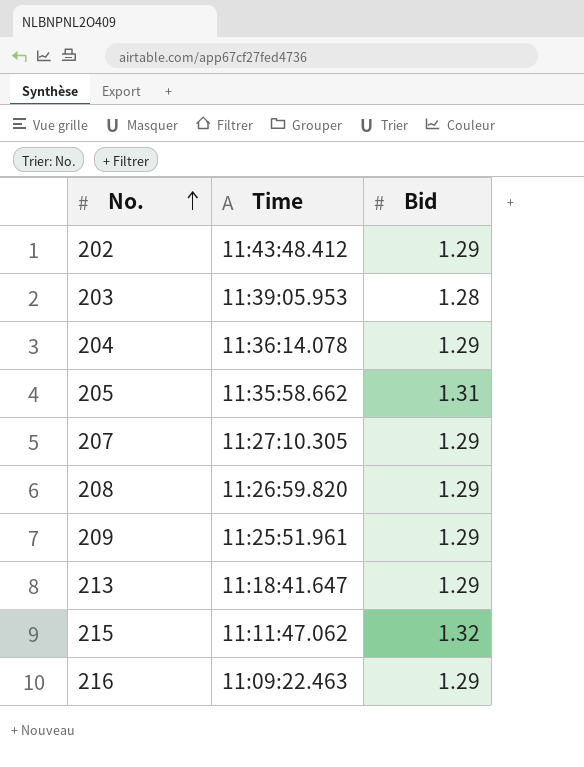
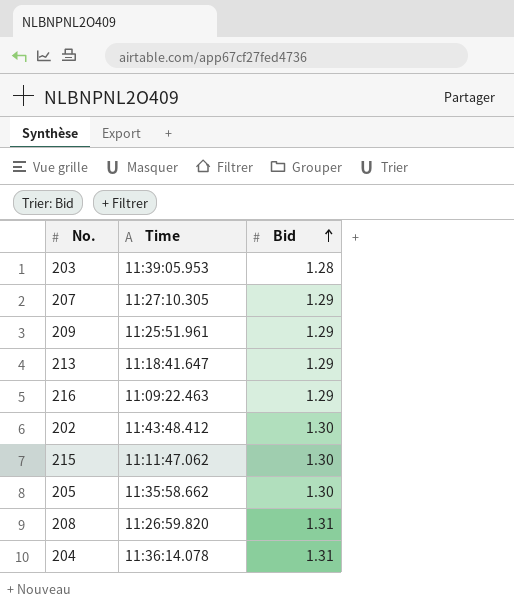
row order: No. ascending -> Bid ascending
202 | Bid: 1.29 -> 1.30
215 | Bid: 1.32 -> 1.30
205 | Bid: 1.31 -> 1.30
208 | Bid: 1.29 -> 1.31
204 | Bid: 1.29 -> 1.31

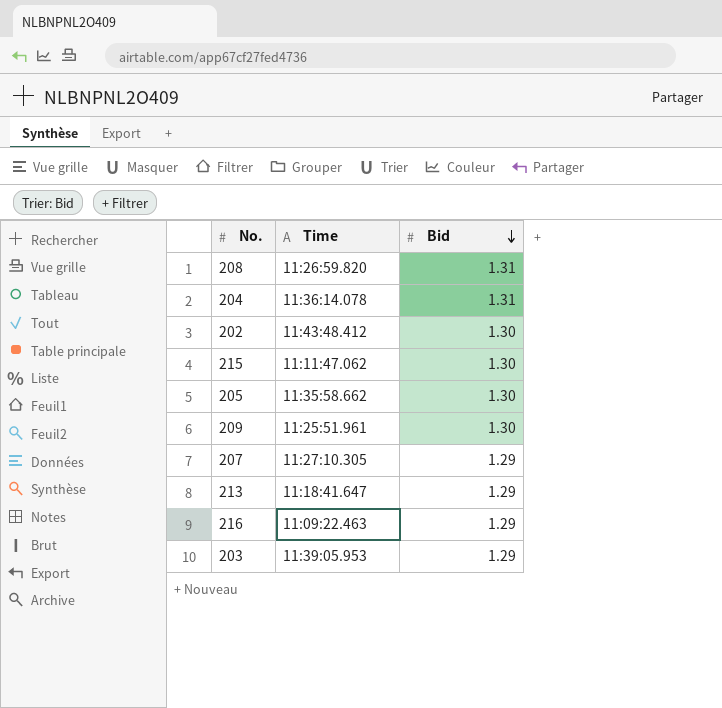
row order: Bid ascending -> Bid descending
209 | Bid: 1.29 -> 1.30
203 | Bid: 1.28 -> 1.29

